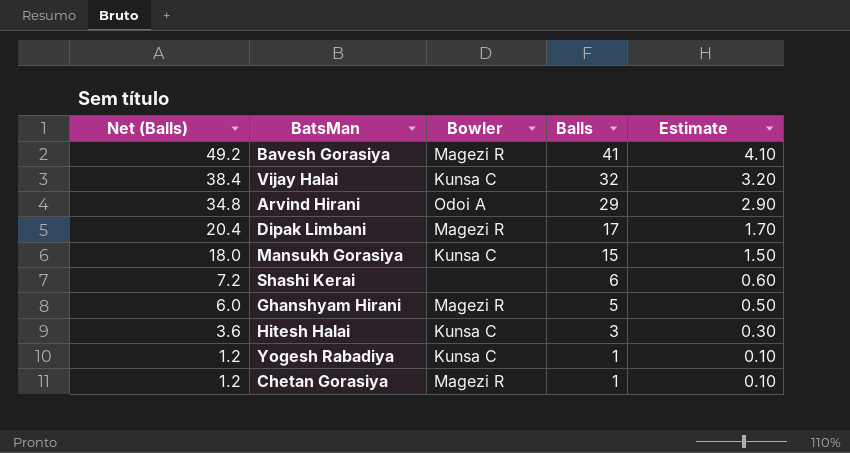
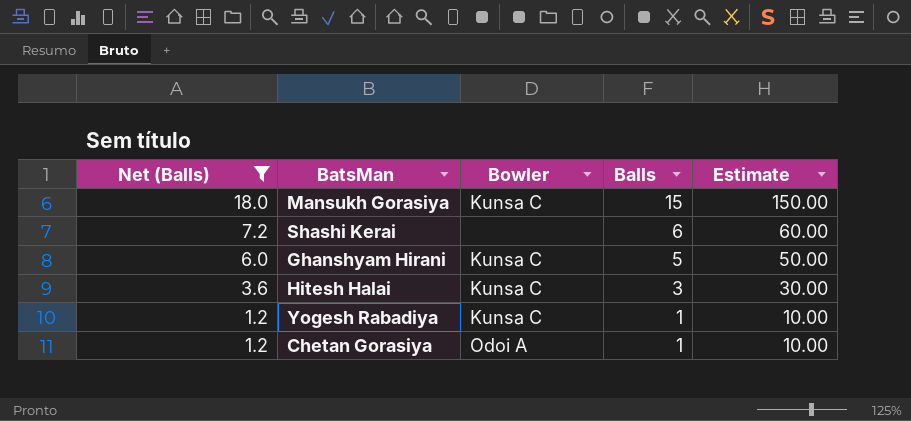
filter: none -> Net (Balls) <= 18.0
column Estimate | formula: [Balls] * 0.1 -> [Balls] * 10
Ghanshyam Hirani | Bowler: Magezi R -> Kunsa C
Chetan Gorasiya | Bowler: Magezi R -> Odoi A

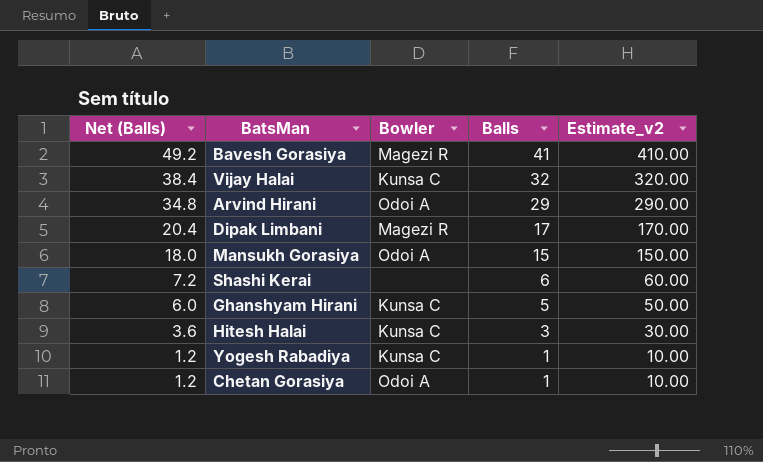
filter: Net (Balls) <= 18.0 -> none
column name: Estimate -> Estimate_v2
Mansukh Gorasiya | Bowler: Kunsa C -> Odoi A

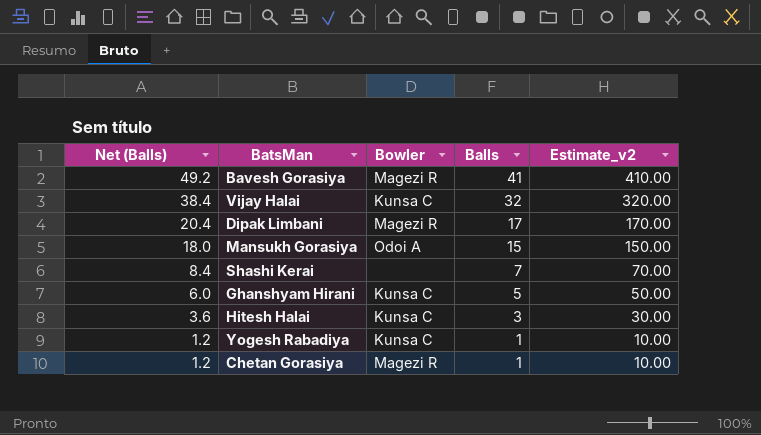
row Arvind Hirani: 34.8 | Odoi A | 29 | 290.00 -> none
Shashi Kerai | Net (Balls): 7.2 -> 8.4
Shashi Kerai | Balls: 6 -> 7
Shashi Kerai | Estimate_v2: 60.00 -> 70.00
Chetan Gorasiya | Bowler: Odoi A -> Magezi R

